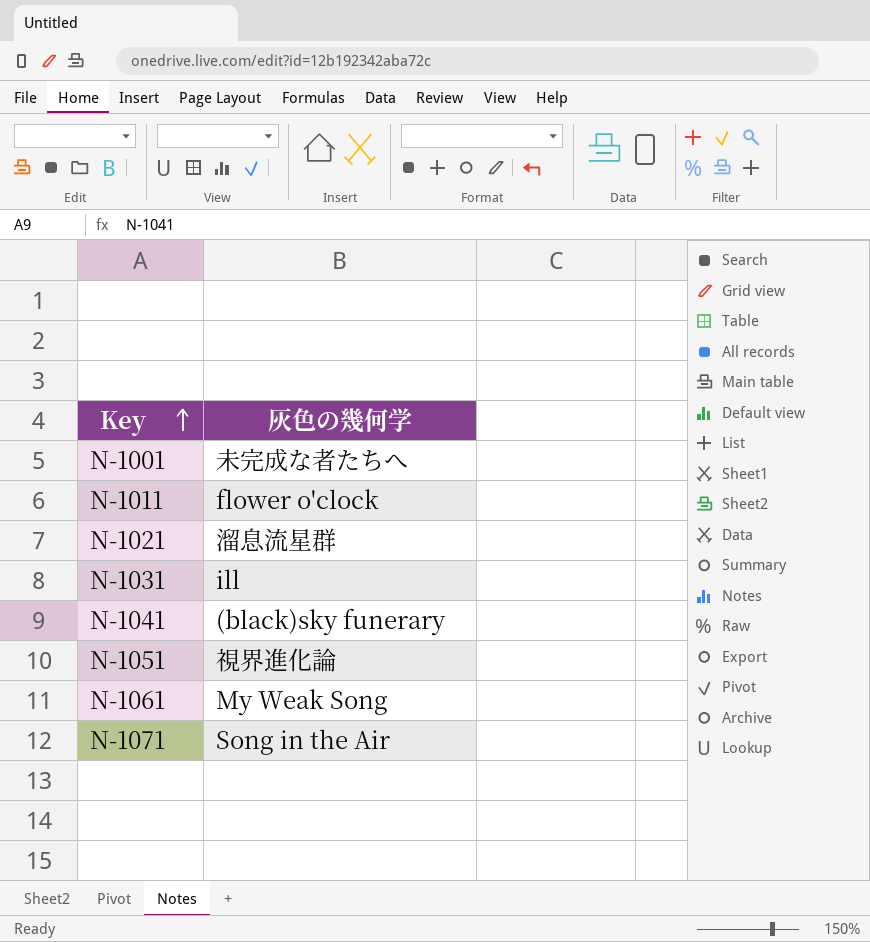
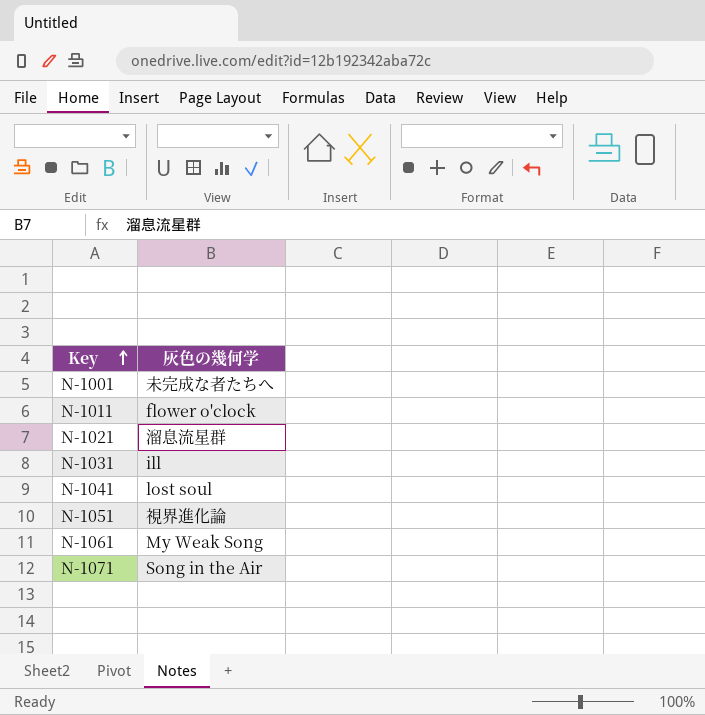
N-1041 | 灰色の幾何学: (black)sky funerary -> lost soul

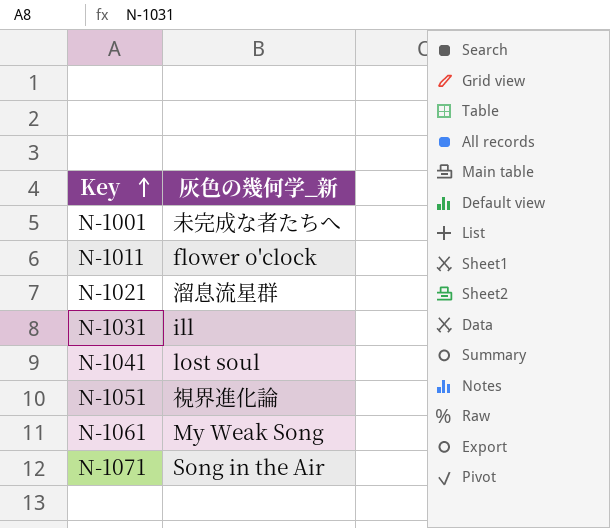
column name: 灰色の幾何学 -> 灰色の幾何学_新

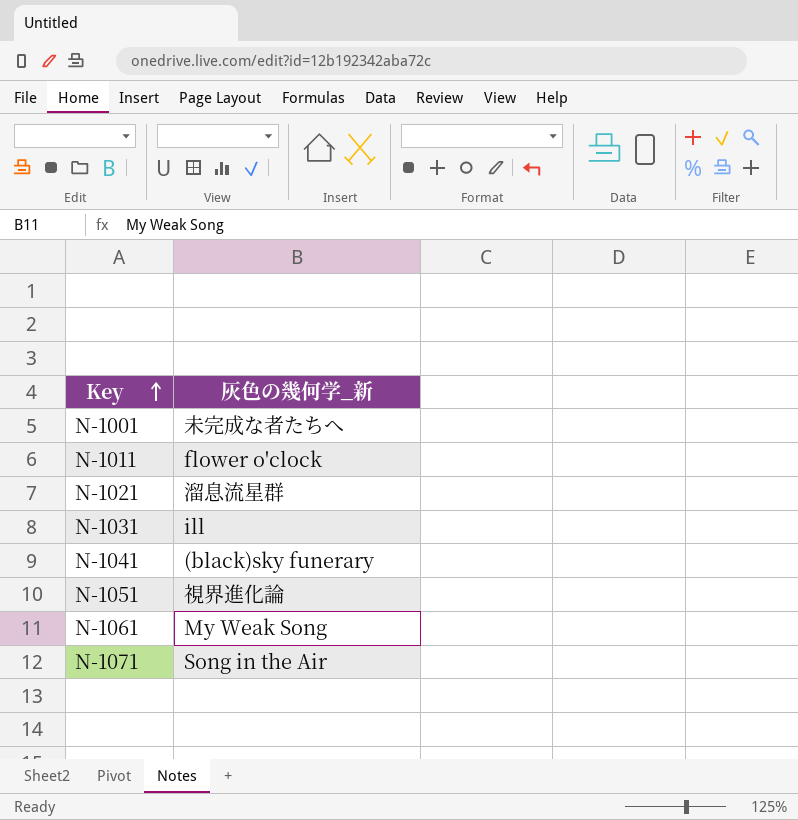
N-1041 | 灰色の幾何学_新: lost soul -> (black)sky funerary

